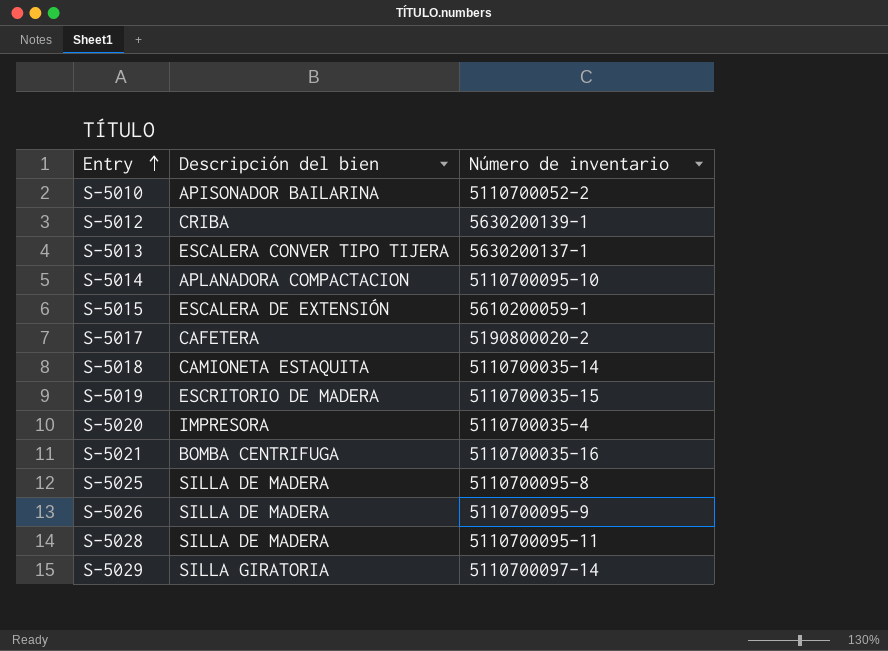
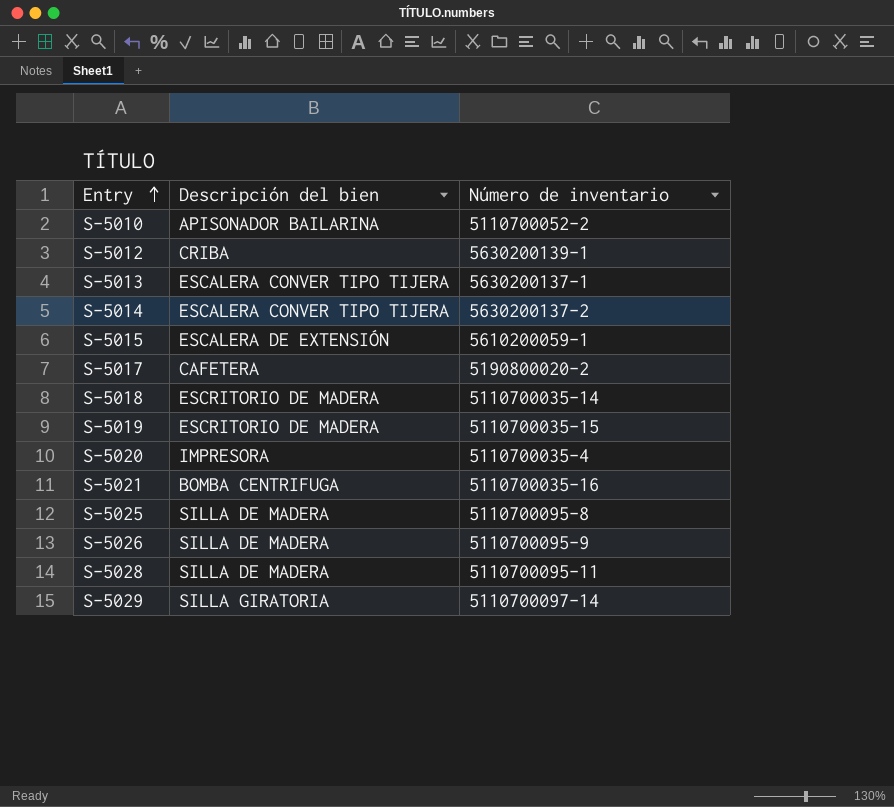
S-5014 | Descripción del bien: APLANADORA COMPACTACION -> ESCALERA CONVER TIPO TIJERA
S-5014 | Número de inventario: 5110700095-10 -> 5630200137-2
S-5018 | Descripción del bien: CAMIONETA ESTAQUITA -> ESCRITORIO DE MADERA

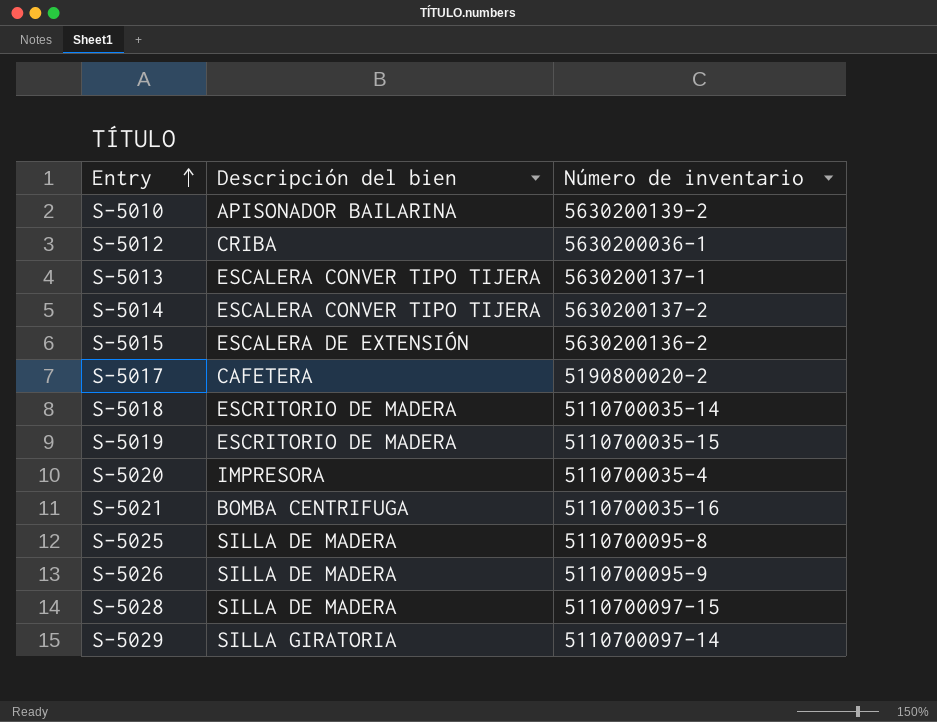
S-5010 | Número de inventario: 5110700052-2 -> 5630200139-2
S-5012 | Número de inventario: 5630200139-1 -> 5630200036-1
S-5015 | Número de inventario: 5610200059-1 -> 5630200136-2
S-5028 | Número de inventario: 5110700095-11 -> 5110700097-15

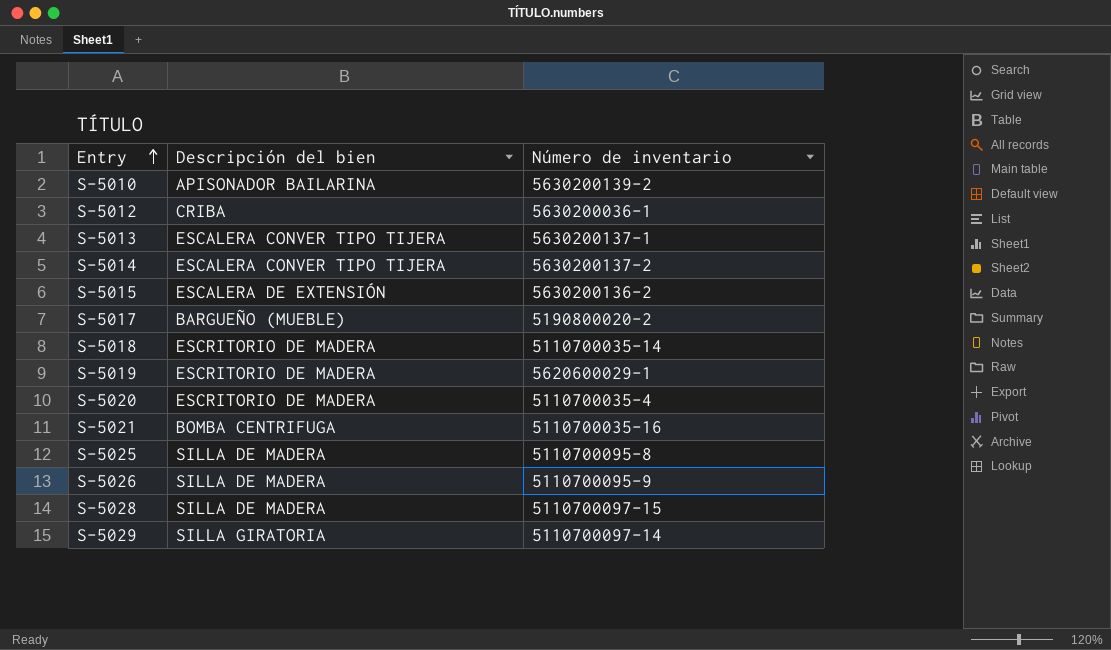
S-5017 | Descripción del bien: CAFETERA -> BARGUEÑO (MUEBLE)
S-5019 | Número de inventario: 5110700035-15 -> 5620600029-1
S-5020 | Descripción del bien: IMPRESORA -> ESCRITORIO DE MADERA

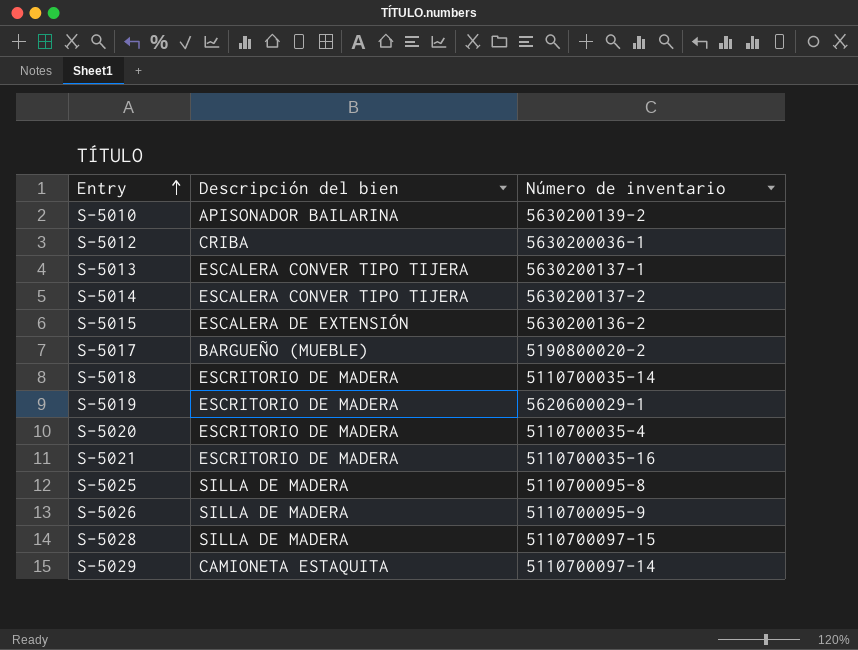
S-5021 | Descripción del bien: BOMBA CENTRIFUGA -> ESCRITORIO DE MADERA
S-5029 | Descripción del bien: SILLA GIRATORIA -> CAMIONETA ESTAQUITA

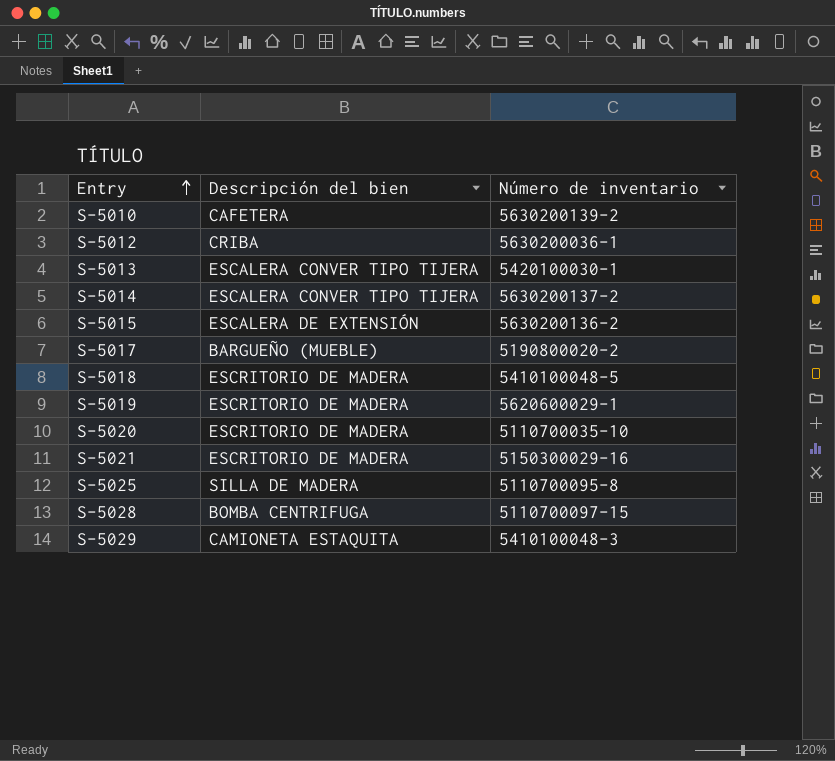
row S-5026: SILLA DE MADERA | 5110700095-9 -> none
S-5010 | Descripción del bien: APISONADOR BAILARINA -> CAFETERA
S-5013 | Número de inventario: 5630200137-1 -> 5420100030-1
S-5018 | Número de inventario: 5110700035-14 -> 5410100048-5
S-5020 | Número de inventario: 5110700035-4 -> 5110700035-10
S-5021 | Número de inventario: 5110700035-16 -> 5150300029-16
S-5028 | Descripción del bien: SILLA DE MADERA -> BOMBA CENTRIFUGA
S-5029 | Número de inventario: 5110700097-14 -> 5410100048-3

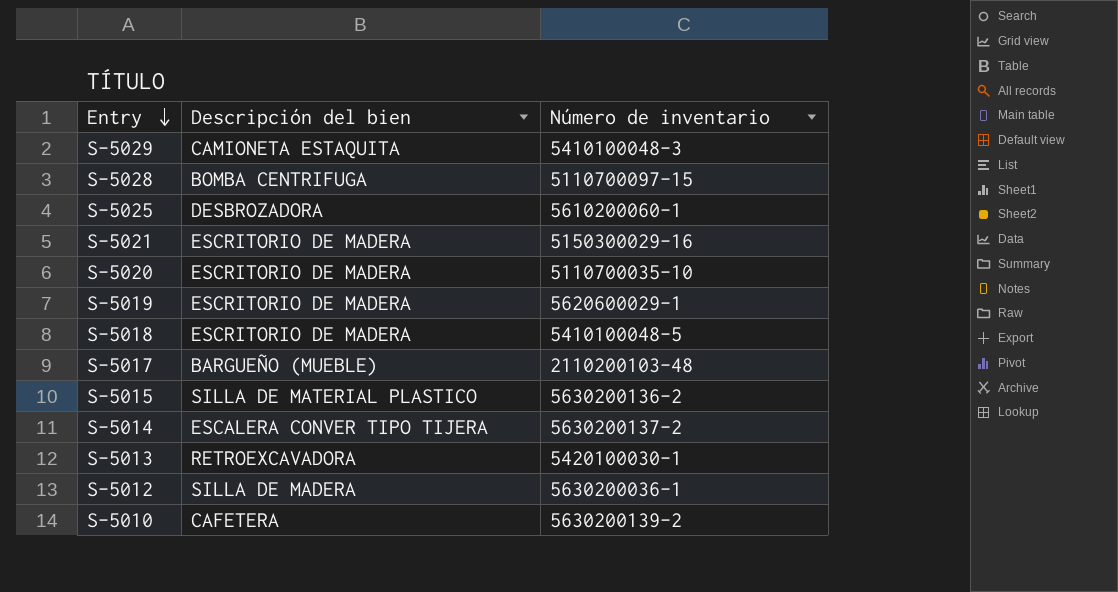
row order: Entry ascending -> Entry descending
S-5025 | Descripción del bien: SILLA DE MADERA -> DESBROZADORA
S-5025 | Número de inventario: 5110700095-8 -> 5610200060-1
S-5017 | Número de inventario: 5190800020-2 -> 2110200103-48
S-5015 | Descripción del bien: ESCALERA DE EXTENSIÓN -> SILLA DE MATERIAL PLASTICO
S-5013 | Descripción del bien: ESCALERA CONVER TIPO TIJERA -> RETROEXCAVADORA
S-5012 | Descripción del bien: CRIBA -> SILLA DE MADERA

